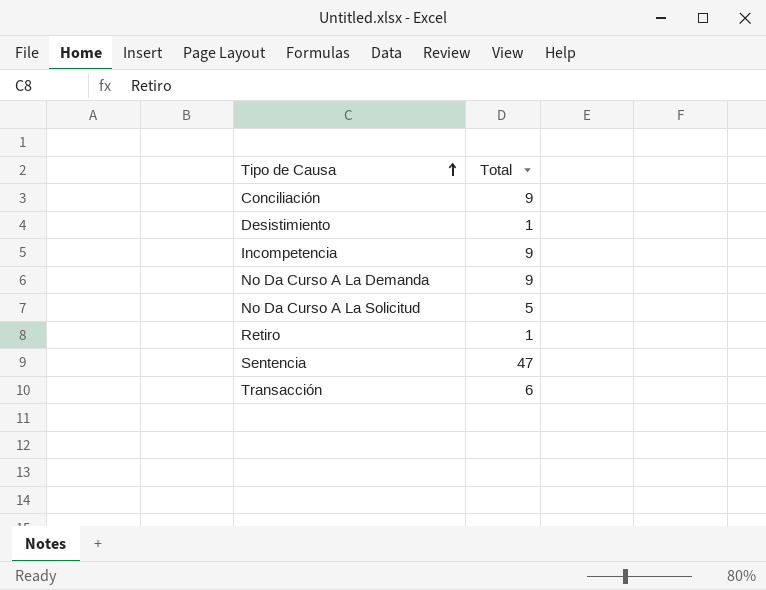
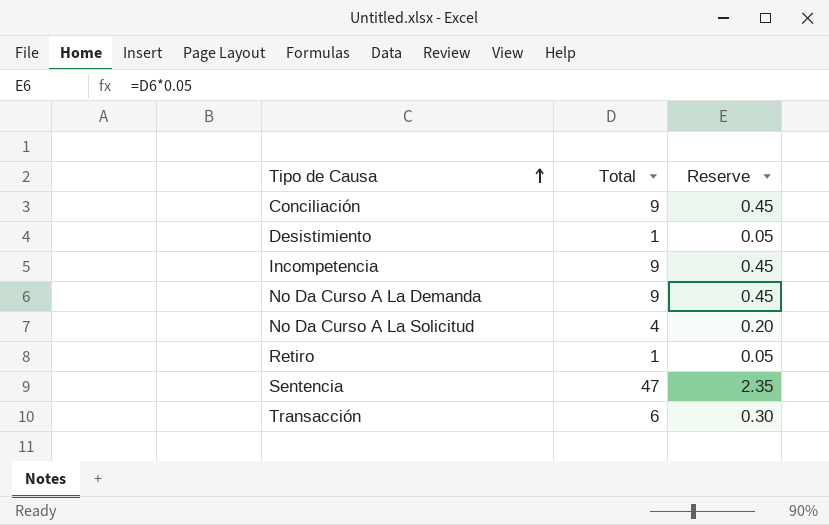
column Reserve | formula: none -> [Total] * 0.05
No Da Curso A La Solicitud | Total: 5 -> 4

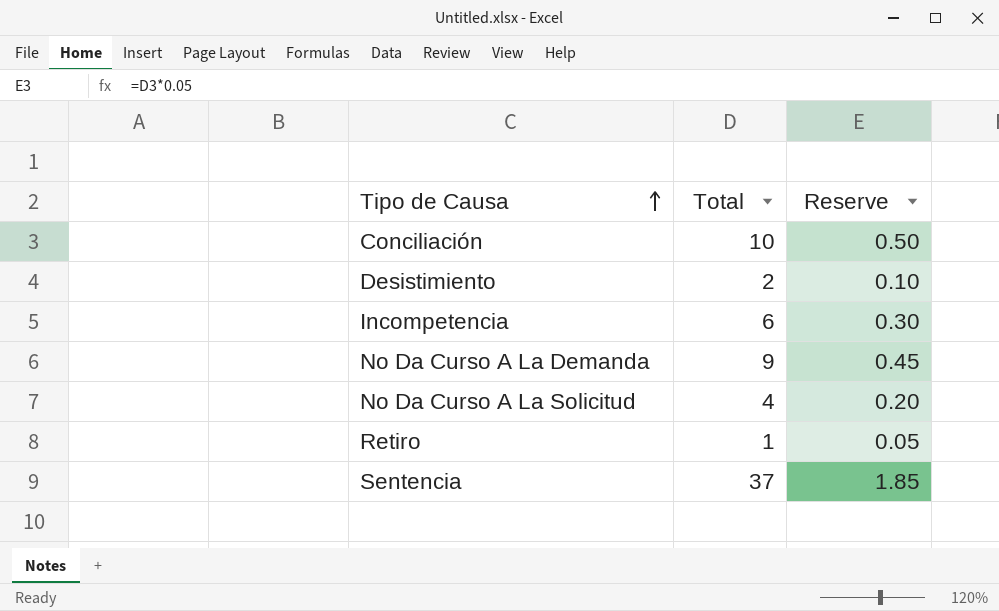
row Transacción: 6 | 0.30 -> none
Conciliación | Total: 9 -> 10
Conciliación | Reserve: 0.45 -> 0.50
Desistimiento | Total: 1 -> 2
Desistimiento | Reserve: 0.05 -> 0.10
Incompetencia | Total: 9 -> 6
Incompetencia | Reserve: 0.45 -> 0.30
Sentencia | Total: 47 -> 37
Sentencia | Reserve: 2.35 -> 1.85

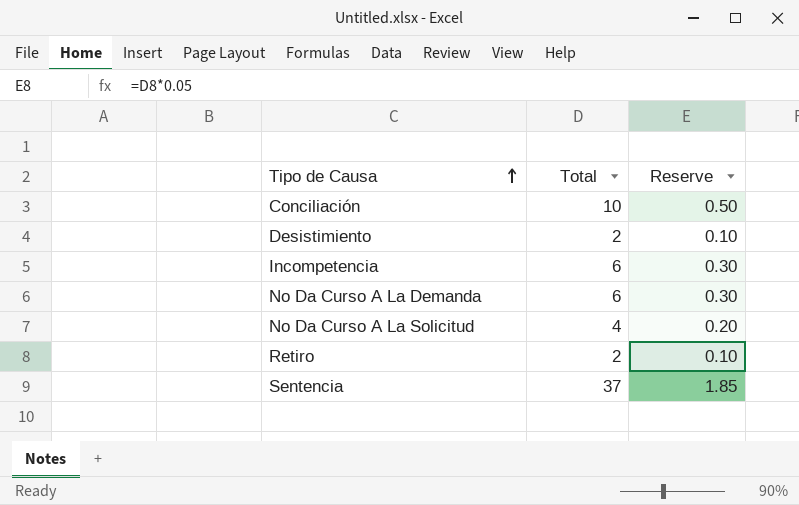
No Da Curso A La Demanda | Total: 9 -> 6
No Da Curso A La Demanda | Reserve: 0.45 -> 0.30
Retiro | Total: 1 -> 2
Retiro | Reserve: 0.05 -> 0.10

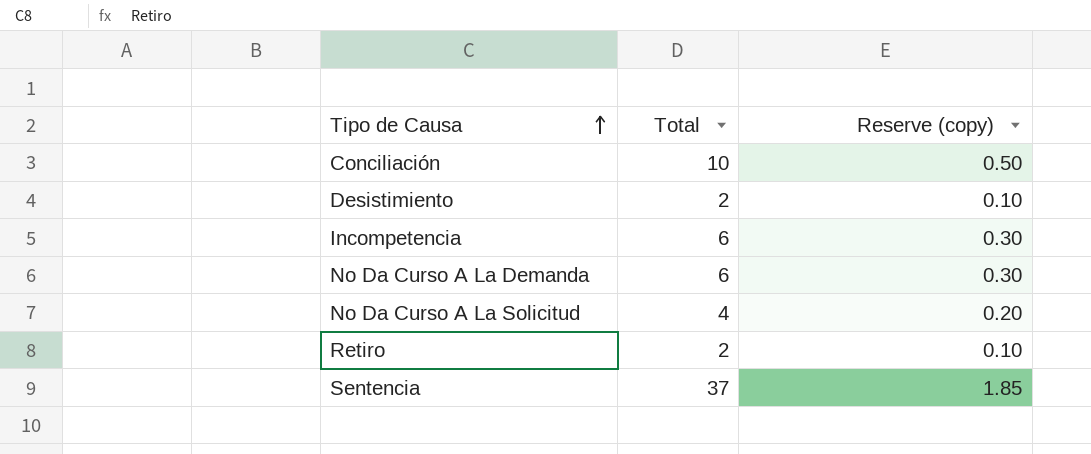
column name: Reserve -> Reserve (copy)

